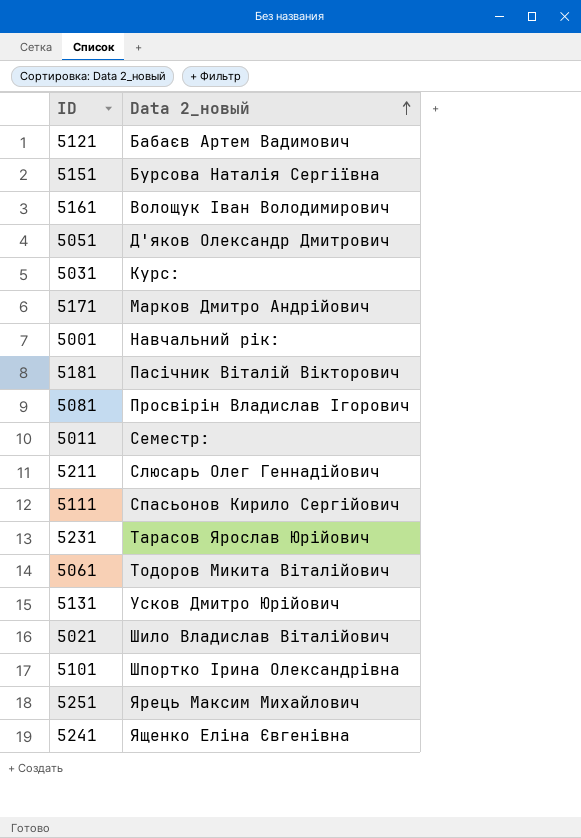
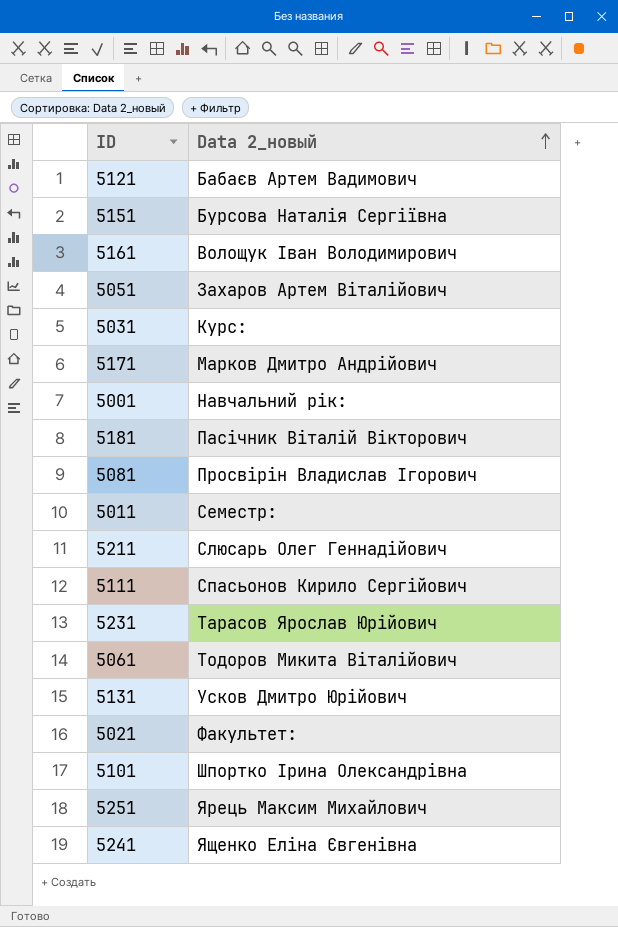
5051 | Data 2_новый: Д'яков Олександр Дмитрович -> Захаров Артем Віталійович
5021 | Data 2_новый: Шило Владислав Віталійович -> Факультет:

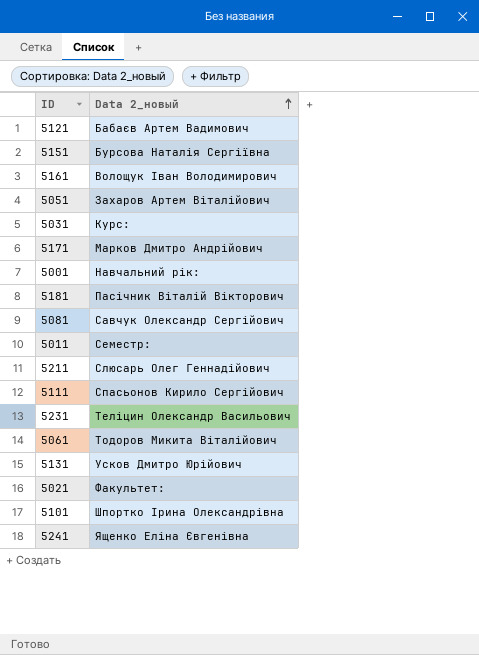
row 5251: Ярець Максим Михайлович -> none
5081 | Data 2_новый: Просвірін Владислав Ігорович -> Савчук Олександр Сергійович
5231 | Data 2_новый: Тарасов Ярослав Юрійович -> Теліцин Олександр Васильович

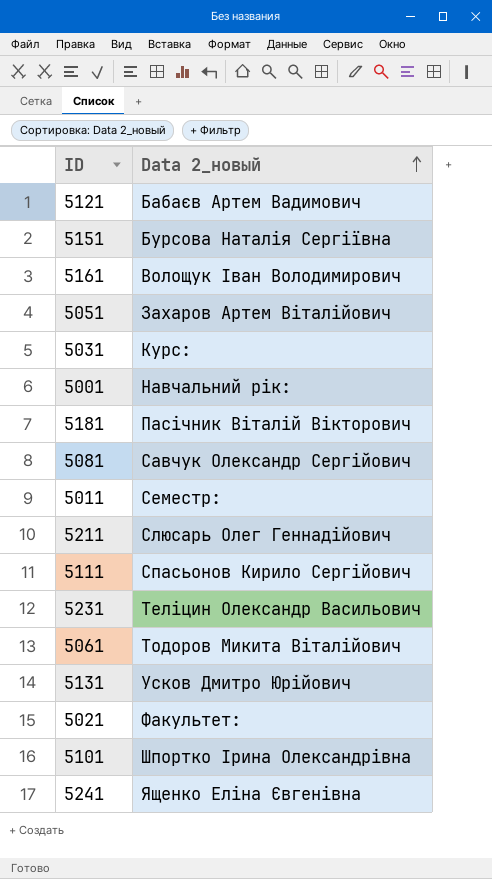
row 5171: Марков Дмитро Андрійович -> none

